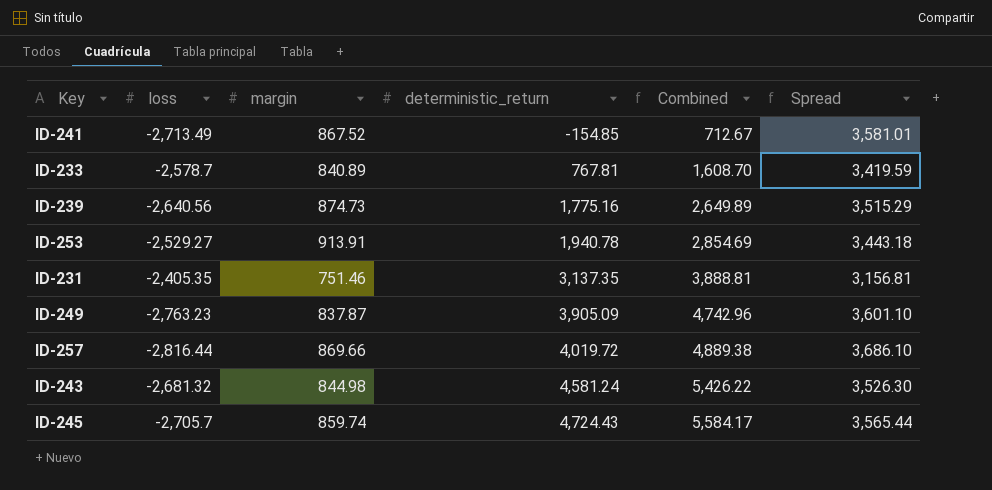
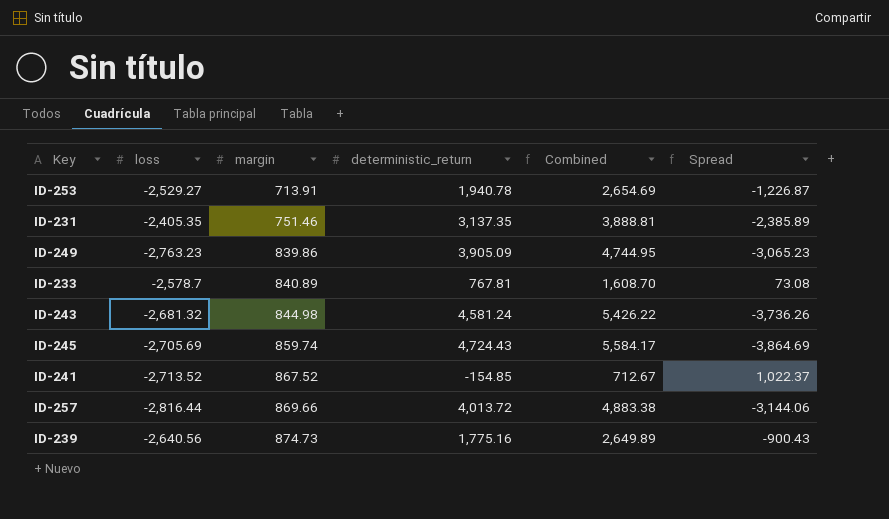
row order: deterministic_return ascending -> margin ascending
column Spread | formula: [margin] - [loss] -> [margin] - [deterministic_return]
ID-253 | margin: 913.91 -> 713.91
ID-253 | Combined: 2,854.69 -> 2,654.69
ID-249 | margin: 837.87 -> 839.86
ID-249 | Combined: 4,742.96 -> 4,744.95
ID-245 | loss: -2,705.7 -> -2,705.69
ID-241 | loss: -2,713.49 -> -2,713.52
ID-257 | deterministic_return: 4,019.72 -> 4,013.72
ID-257 | Combined: 4,889.38 -> 4,883.38

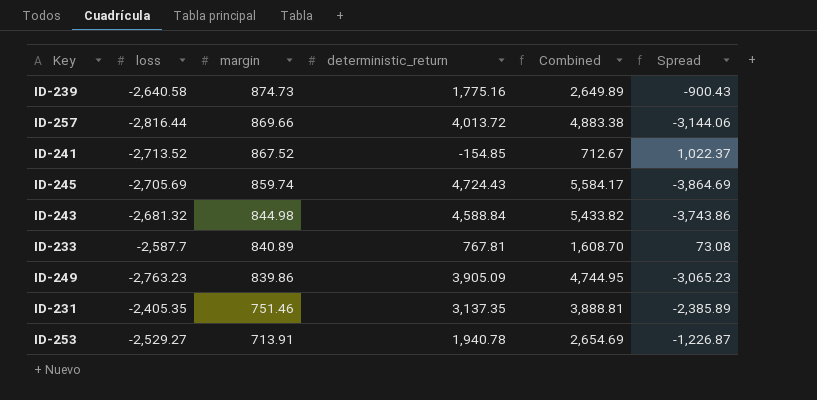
row order: margin ascending -> margin descending
ID-239 | loss: -2,640.56 -> -2,640.58
ID-243 | deterministic_return: 4,581.24 -> 4,588.84
ID-243 | Combined: 5,426.22 -> 5,433.82
ID-243 | Spread: -3,736.26 -> -3,743.86
ID-233 | loss: -2,578.7 -> -2,587.7

